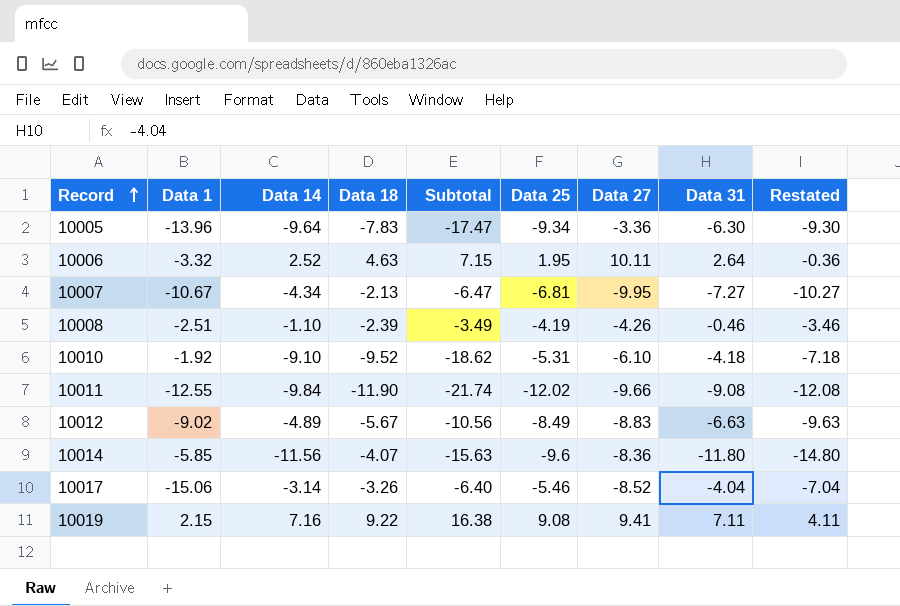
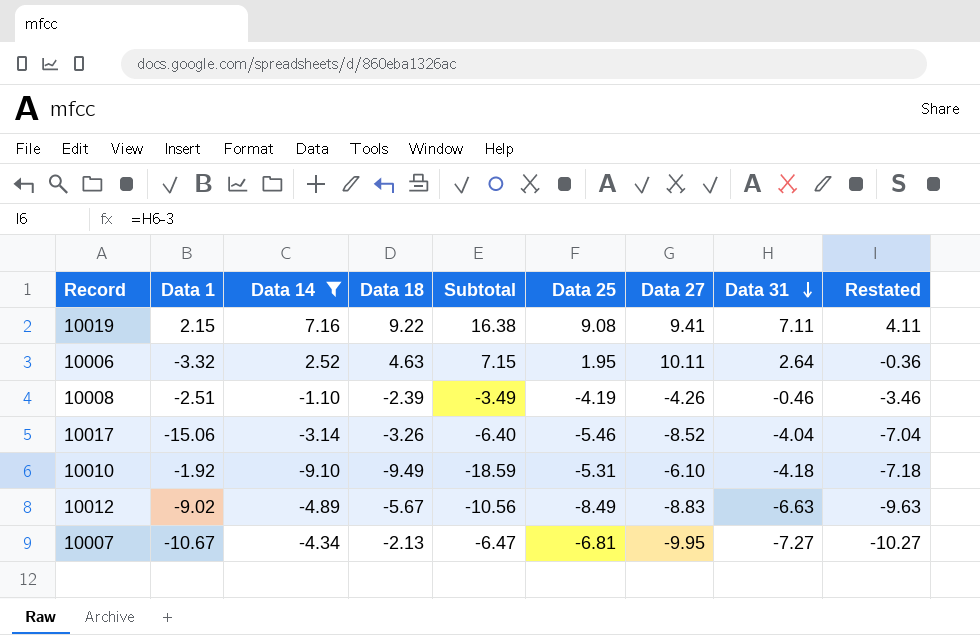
filter: none -> Data 14 >= -9.10
row order: Record ascending -> Data 31 descending
10010 | Data 18: -9.52 -> -9.49
10010 | Subtotal: -18.62 -> -18.59

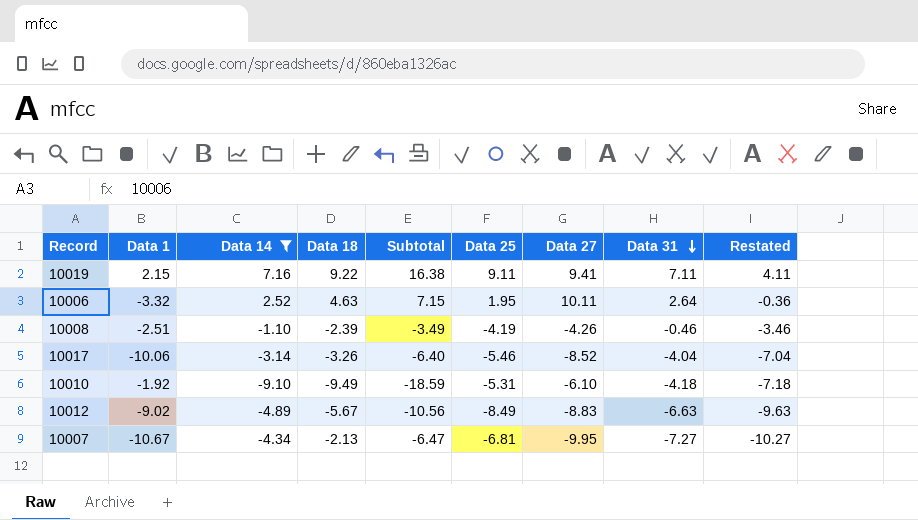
10019 | Data 25: 9.08 -> 9.11
10017 | Data 1: -15.06 -> -10.06

